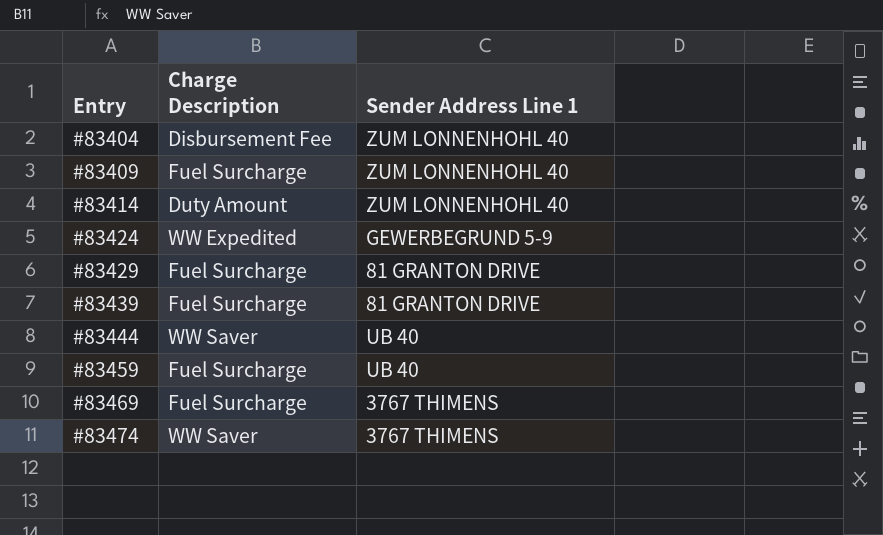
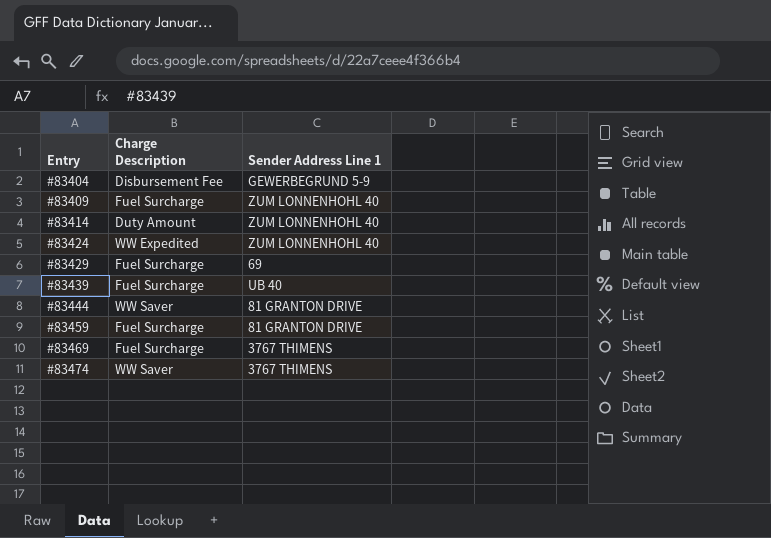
#83404 | Sender Address Line 1: ZUM LONNENHOHL 40 -> GEWERBEGRUND 5-9
#83424 | Sender Address Line 1: GEWERBEGRUND 5-9 -> ZUM LONNENHOHL 40
#83429 | Sender Address Line 1: 81 GRANTON DRIVE -> 69
#83439 | Sender Address Line 1: 81 GRANTON DRIVE -> UB 40
#83444 | Sender Address Line 1: UB 40 -> 81 GRANTON DRIVE
#83459 | Sender Address Line 1: UB 40 -> 81 GRANTON DRIVE

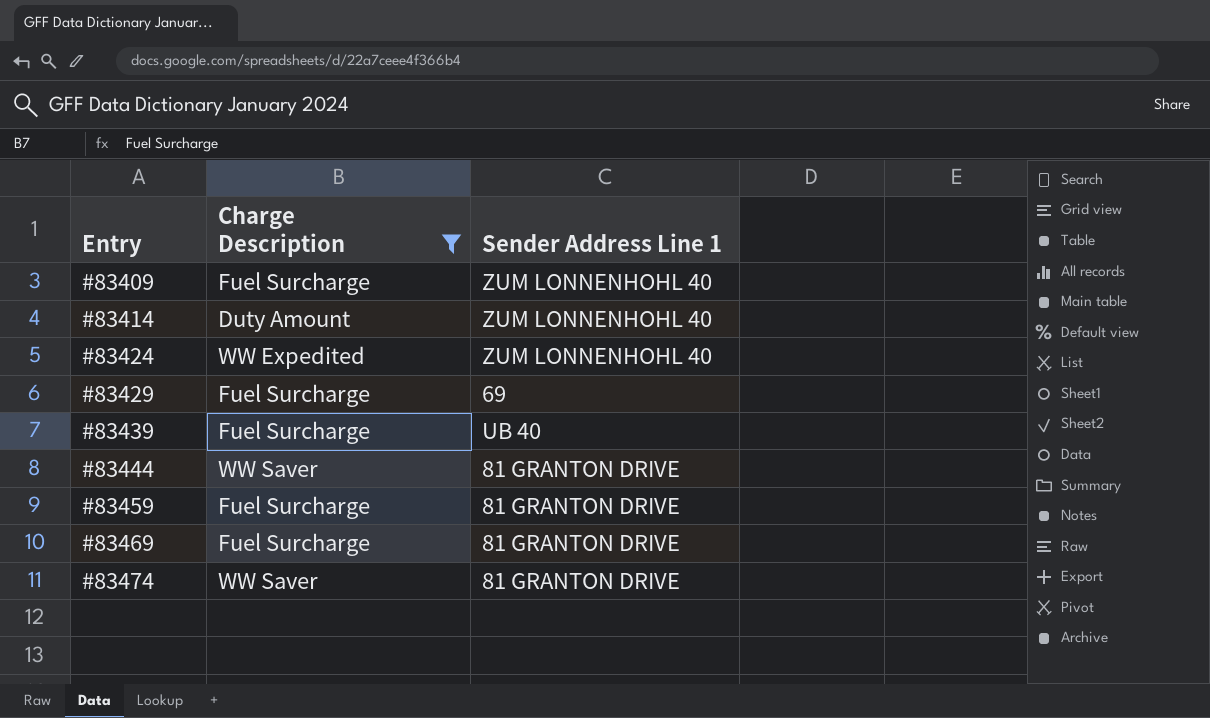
filter: none -> Charge Description != Disbursement Fee
#83469 | Sender Address Line 1: 3767 THIMENS -> 81 GRANTON DRIVE
#83474 | Sender Address Line 1: 3767 THIMENS -> 81 GRANTON DRIVE

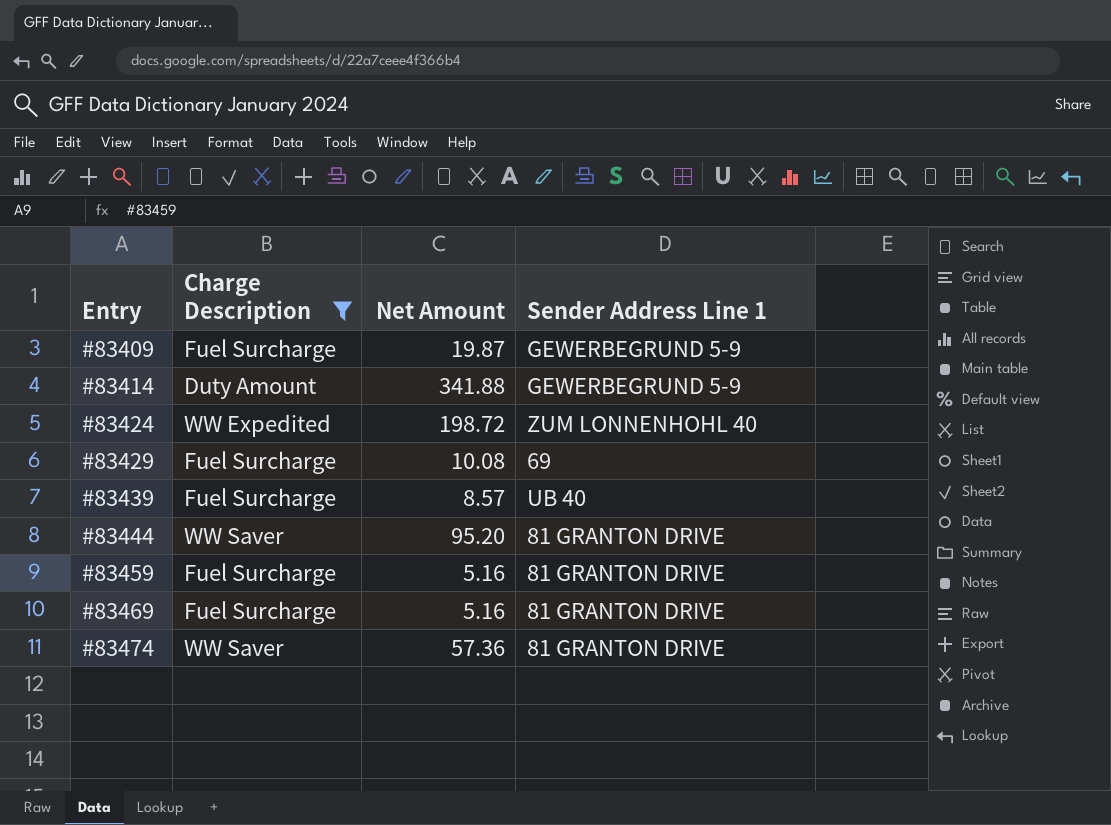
column Net Amount | position: none -> 3
#83409 | Sender Address Line 1: ZUM LONNENHOHL 40 -> GEWERBEGRUND 5-9
#83414 | Sender Address Line 1: ZUM LONNENHOHL 40 -> GEWERBEGRUND 5-9

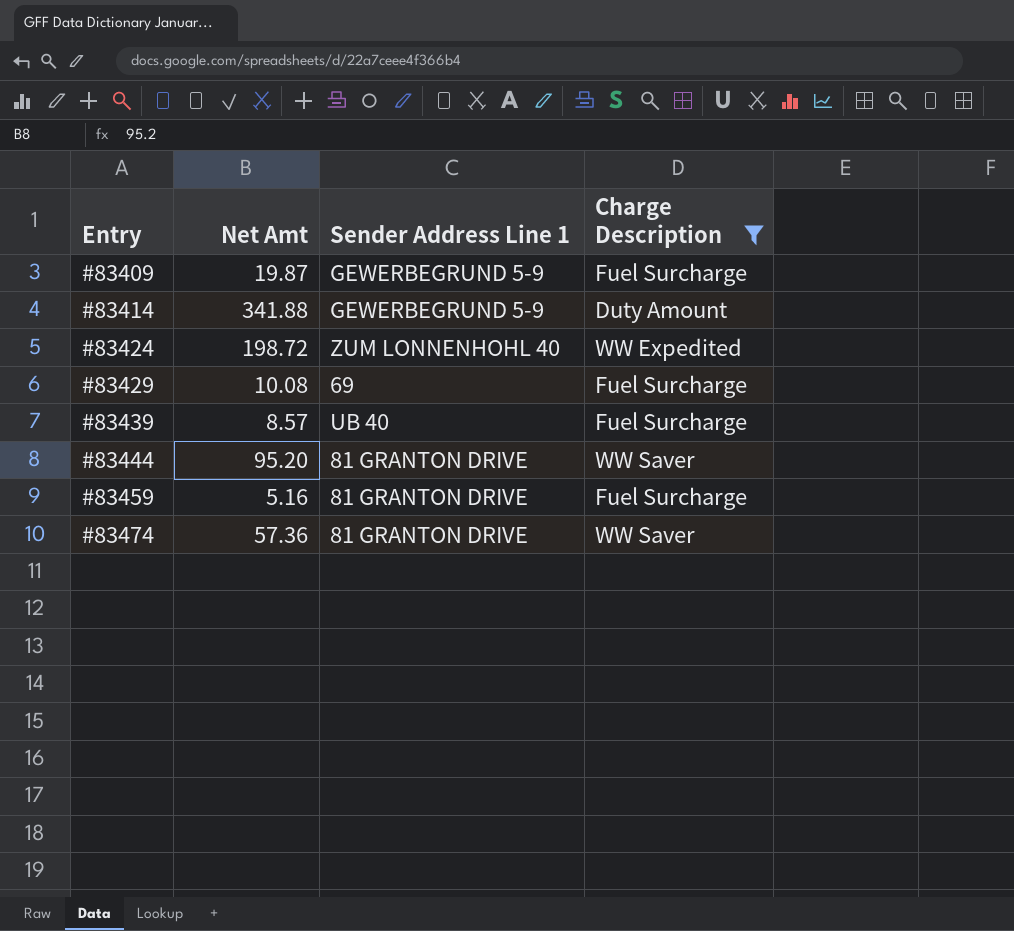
column name: Net Amount -> Net Amt
column Charge Description | position: 2 -> 4
row #83469: Fuel Surcharge | 5.16 | 81 GRANTON DRIVE -> none

